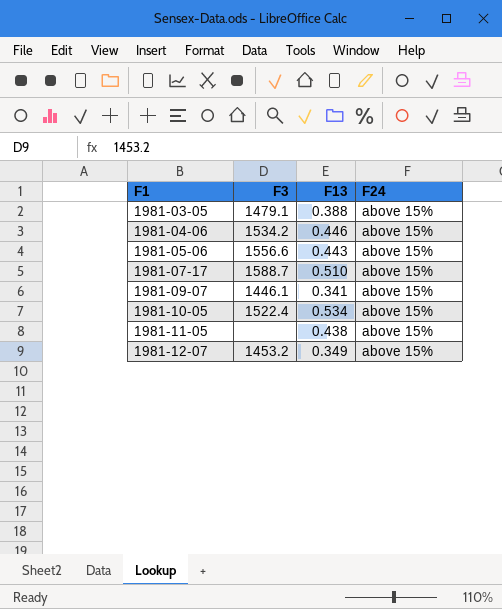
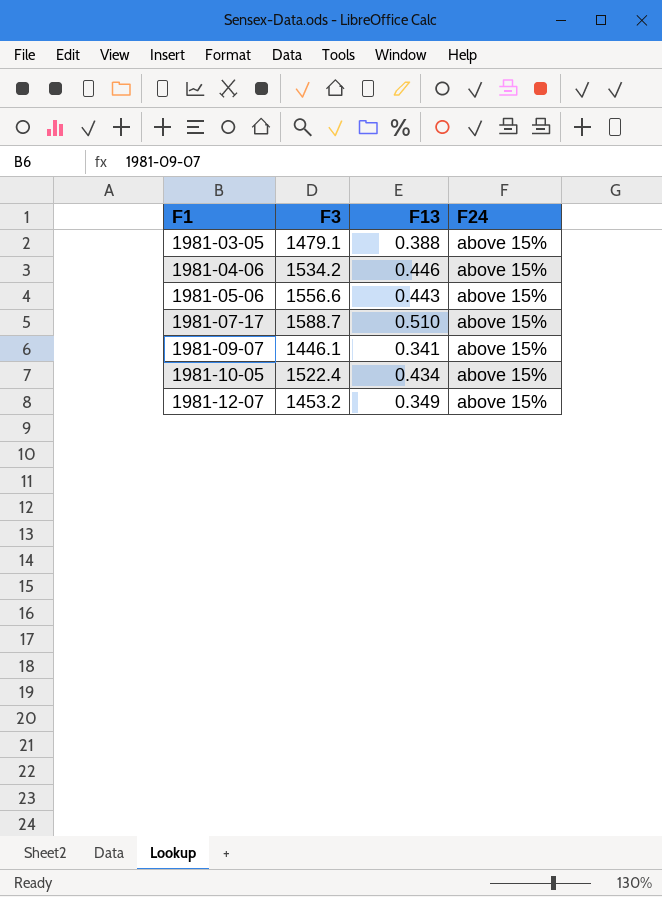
row 1981-11-05: none | 0.438 | above 15% -> none
1981-10-05 | F13: 0.534 -> 0.434

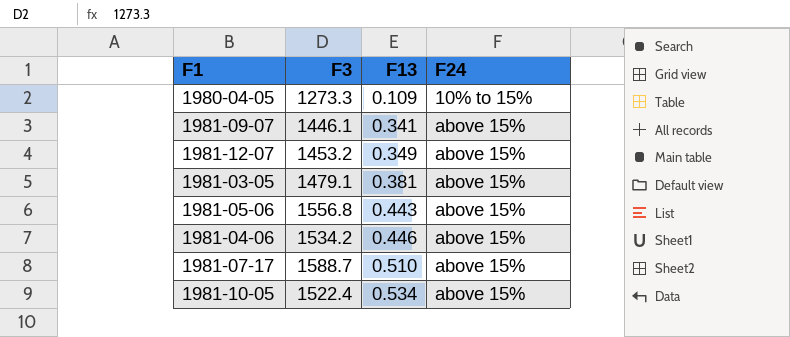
row order: F1 ascending -> F13 ascending
row 1980-04-05: none -> 1273.3 | 0.109 | 10% to 15%
1981-03-05 | F13: 0.388 -> 0.381
1981-05-06 | F3: 1556.6 -> 1556.8
1981-10-05 | F13: 0.434 -> 0.534

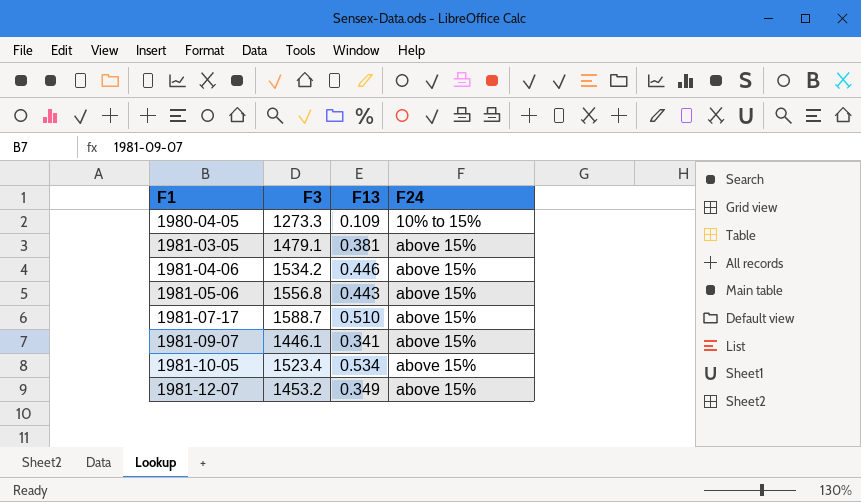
row order: F13 ascending -> F1 ascending
1981-10-05 | F3: 1522.4 -> 1523.4

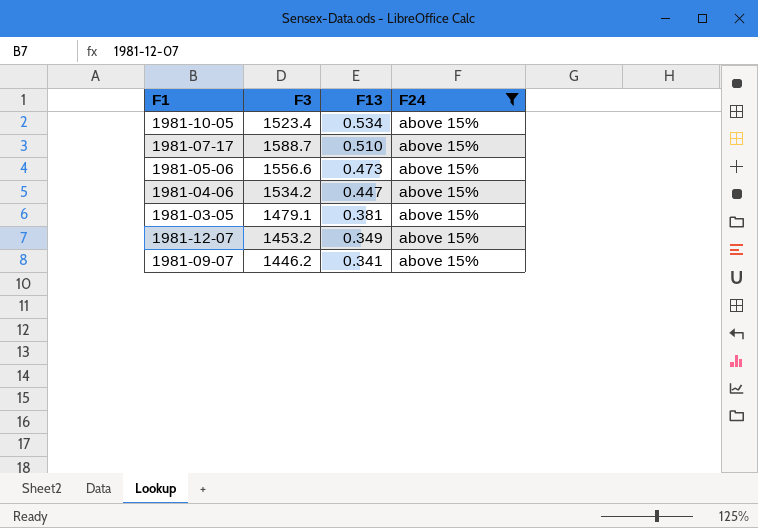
filter: none -> F24 = above 15%
row order: F1 ascending -> F13 descending
1981-05-06 | F3: 1556.8 -> 1556.6
1981-05-06 | F13: 0.443 -> 0.473
1981-04-06 | F13: 0.446 -> 0.447
1981-09-07 | F3: 1446.1 -> 1446.2

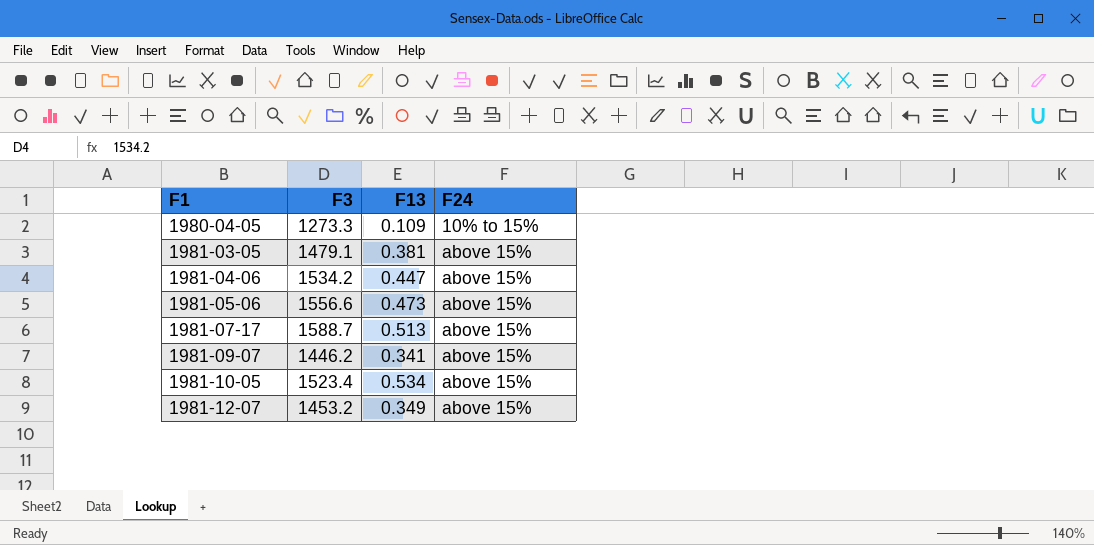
filter: F24 = above 15% -> none
row order: F13 descending -> F1 ascending
1981-07-17 | F13: 0.510 -> 0.513

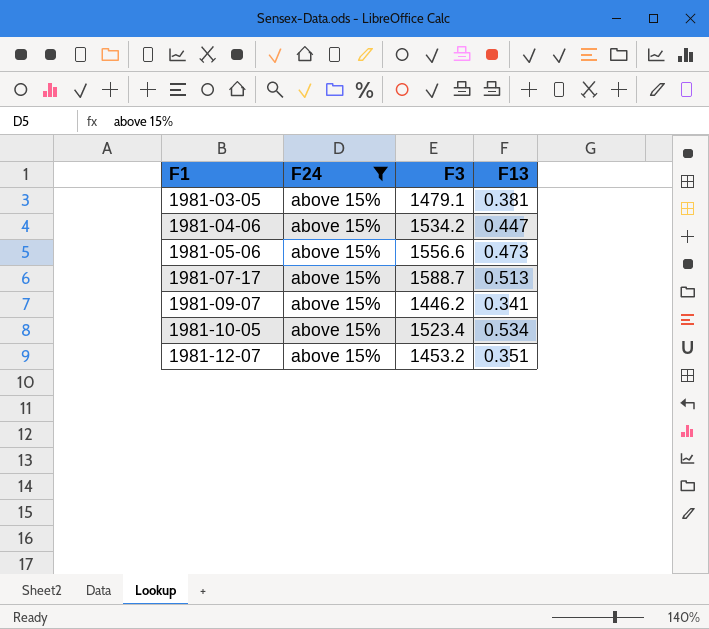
filter: none -> F24 = above 15%
column F24 | position: 4 -> 2
1981-12-07 | F13: 0.349 -> 0.351

